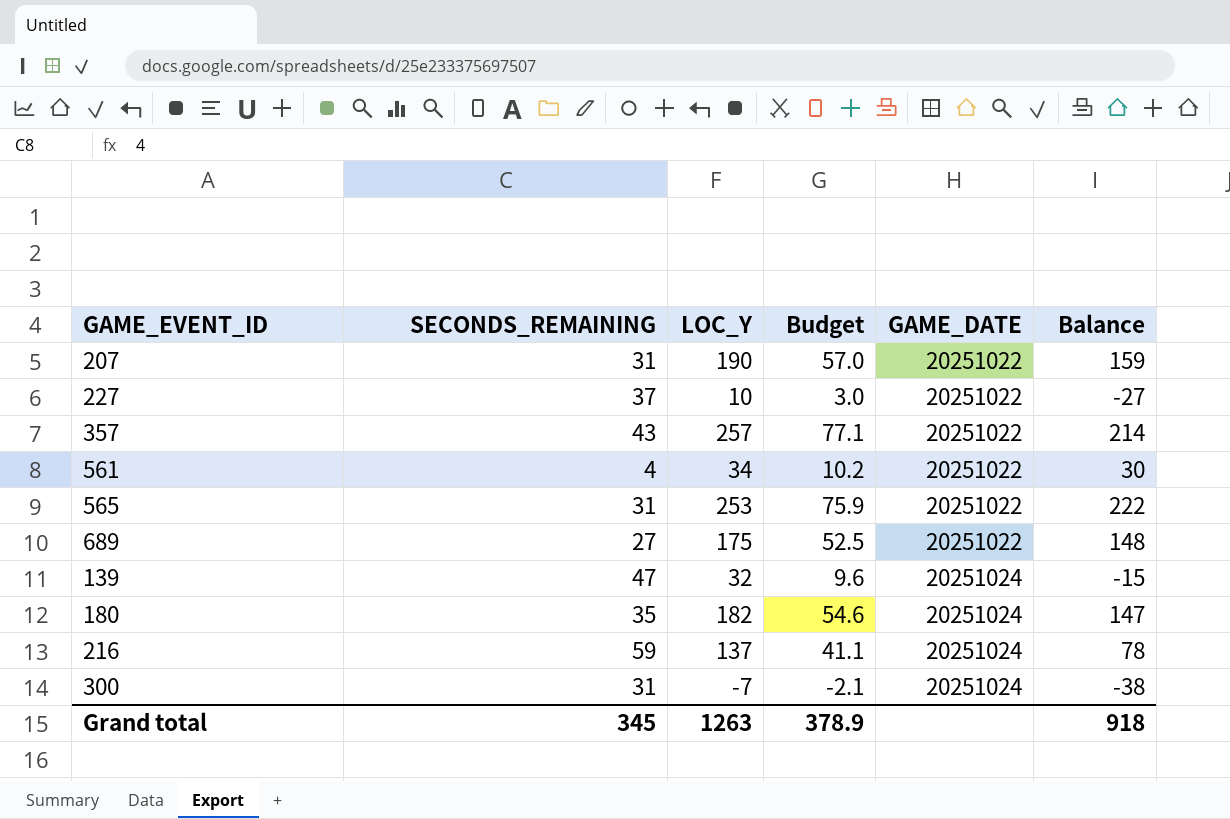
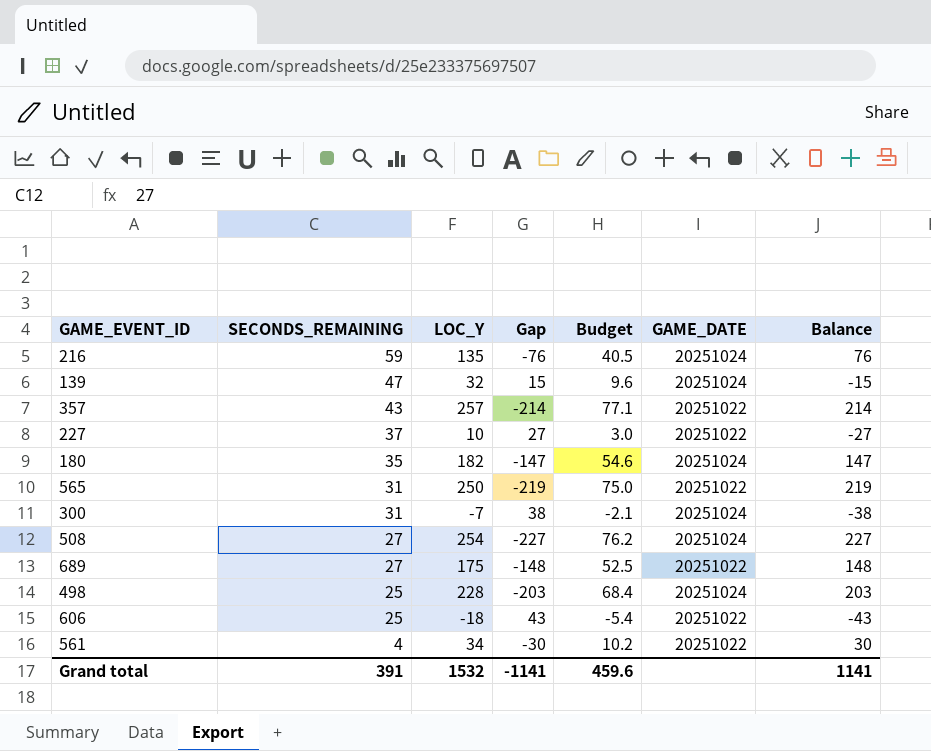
row order: GAME_DATE ascending -> SECONDS_REMAINING descending
column Gap | formula: none -> [SECONDS_REMAINING] - [LOC_Y]
row 207: 31 | 190 | 57.0 | 20251022 | 159 -> none
216 | LOC_Y: 137 -> 135
216 | Budget: 41.1 -> 40.5
216 | Balance: 78 -> 76
565 | LOC_Y: 253 -> 250
565 | Budget: 75.9 -> 75.0
565 | Balance: 222 -> 219
row 508: none -> 27 | 254 | -227 | 76.2 | 20251024 | 227
row 498: none -> 25 | 228 | -203 | 68.4 | 20251024 | 203
row 606: none -> 25 | -18 | 43 | -5.4 | 20251022 | -43
Grand total | SECONDS_REMAINING: 345 -> 391
Grand total | LOC_Y: 1263 -> 1532
Grand total | Budget: 378.9 -> 459.6
Grand total | Balance: 918 -> 1141

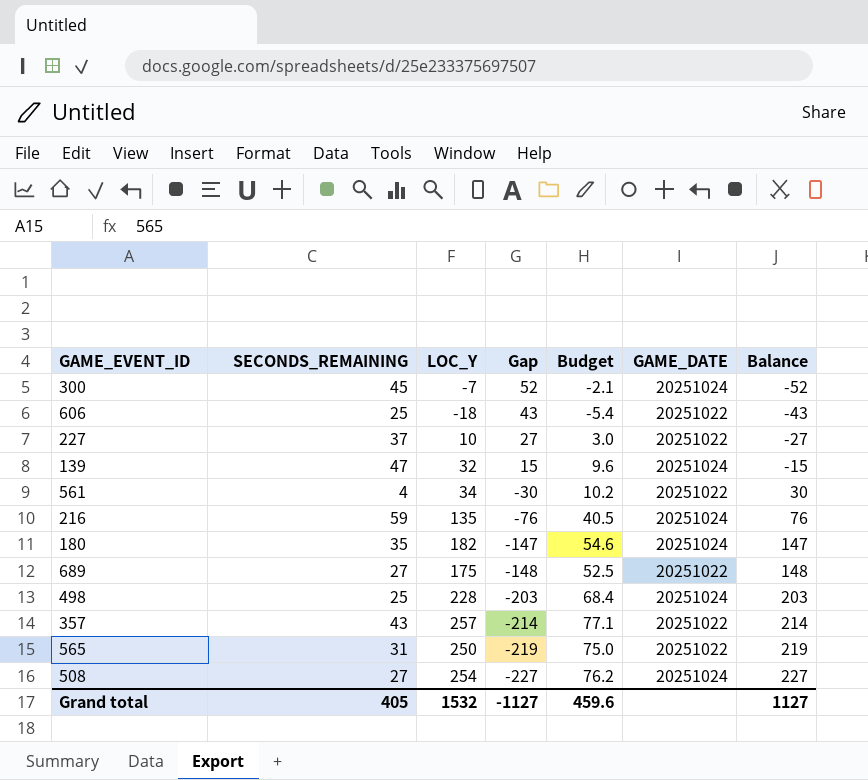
row order: SECONDS_REMAINING descending -> Gap descending
300 | SECONDS_REMAINING: 31 -> 45
300 | Gap: 38 -> 52
300 | Balance: -38 -> -52
Grand total | SECONDS_REMAINING: 391 -> 405
Grand total | Gap: -1141 -> -1127
Grand total | Balance: 1141 -> 1127

